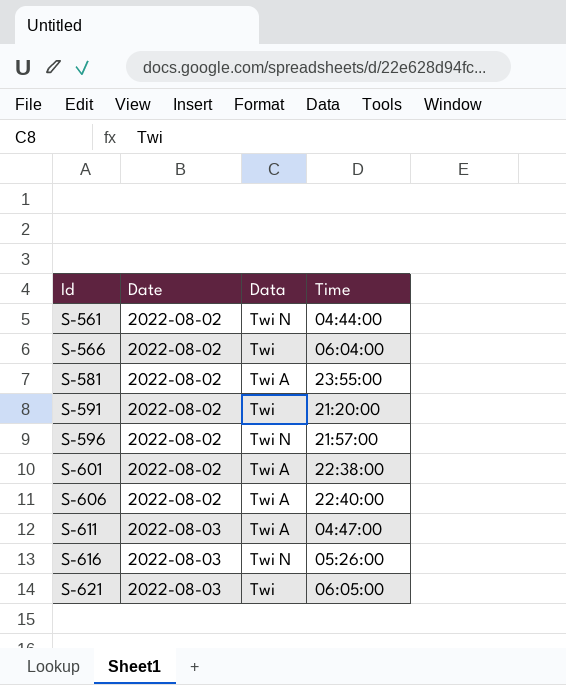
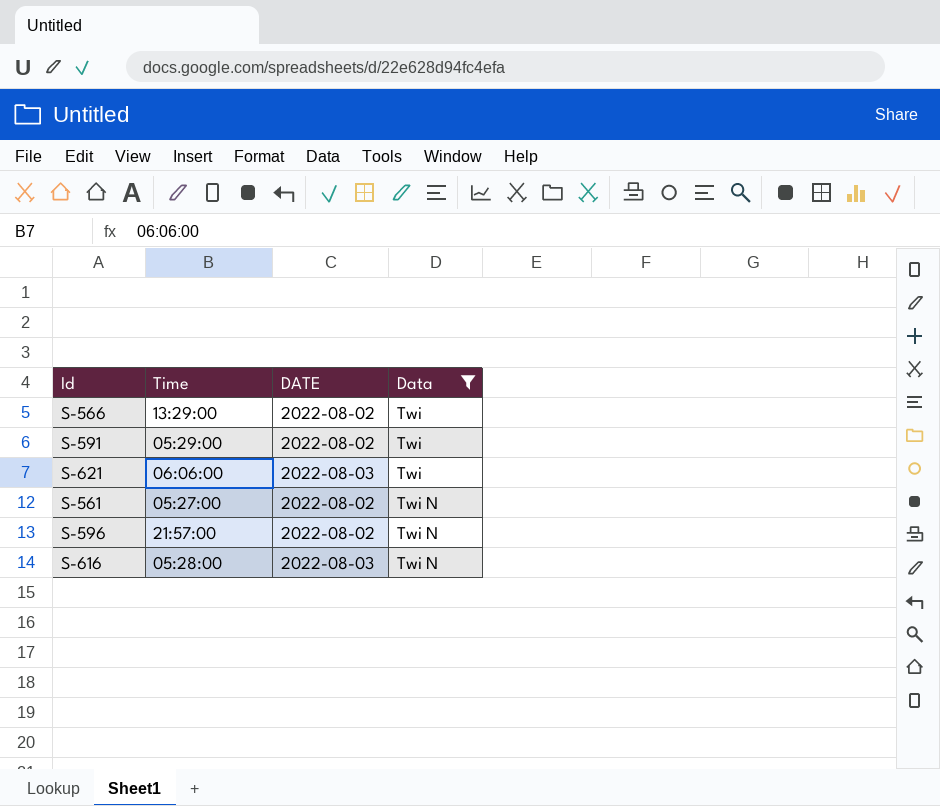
filter: none -> Data != Twi A
row order: Id ascending -> Data ascending
column Time | position: 4 -> 2
column name: Date -> DATE
S-566 | Time: 06:04:00 -> 13:29:00
S-591 | Time: 21:20:00 -> 05:29:00
S-621 | Time: 06:05:00 -> 06:06:00
S-561 | Time: 04:44:00 -> 05:27:00
S-616 | Time: 05:26:00 -> 05:28:00

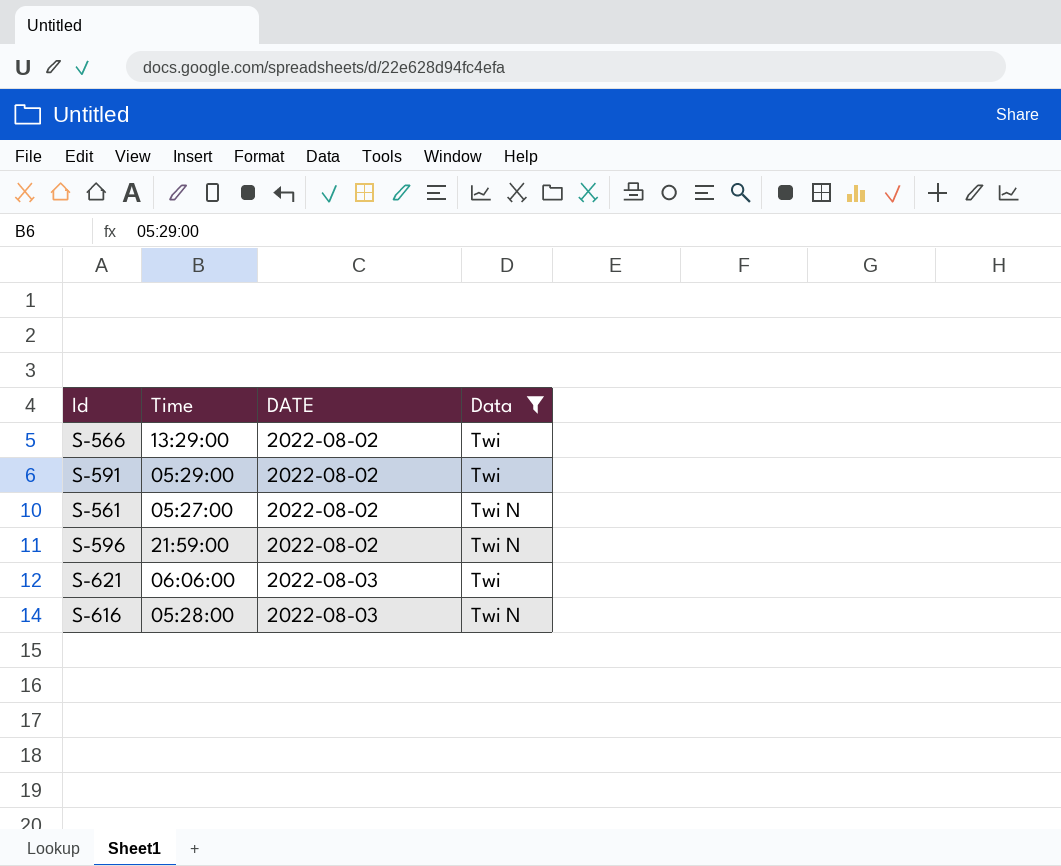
row order: Data ascending -> DATE ascending
S-596 | Time: 21:57:00 -> 21:59:00

